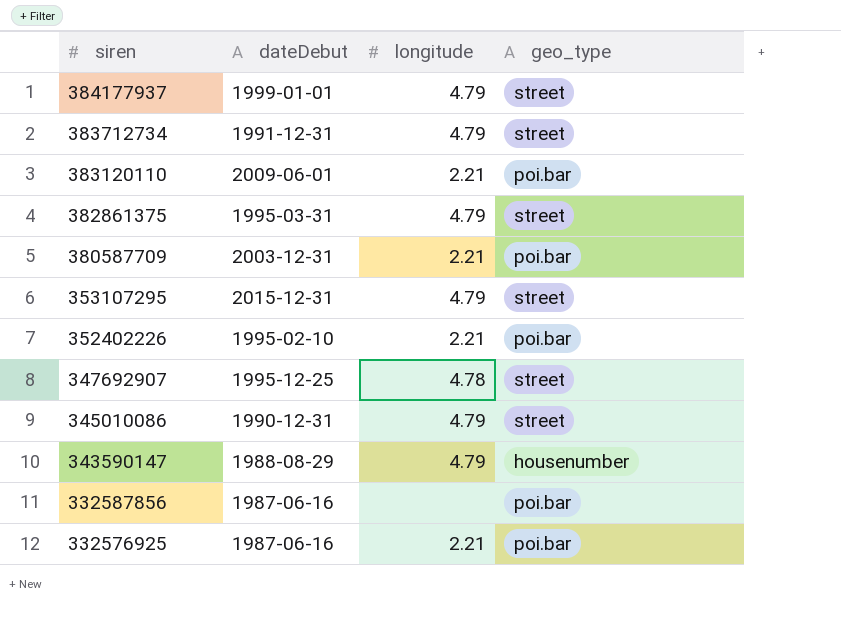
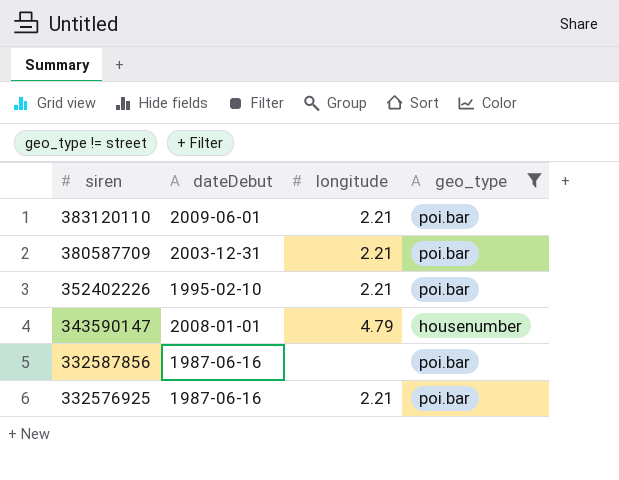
filter: none -> geo_type != street
343590147 | dateDebut: 1988-08-29 -> 2008-01-01

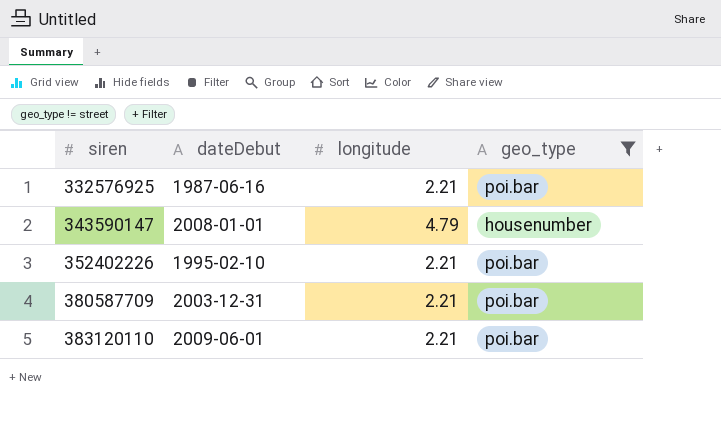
row order: siren descending -> siren ascending
row 332587856: 1987-06-16 | none | poi.bar -> none

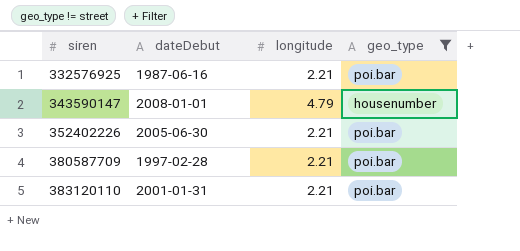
352402226 | dateDebut: 1995-02-10 -> 2005-06-30
380587709 | dateDebut: 2003-12-31 -> 1997-02-28
383120110 | dateDebut: 2009-06-01 -> 2001-01-31

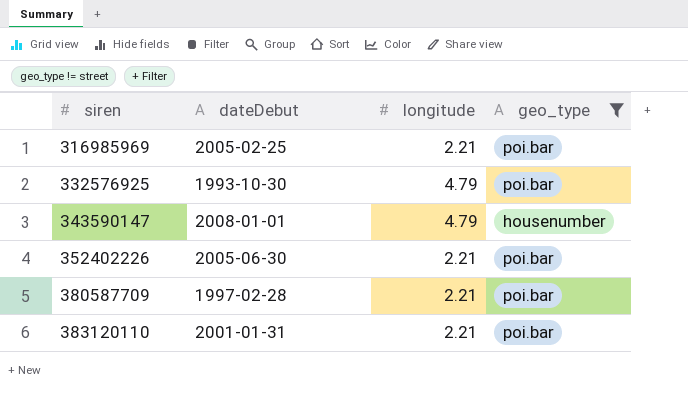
row 316985969: none -> 2005-02-25 | 2.21 | poi.bar
332576925 | dateDebut: 1987-06-16 -> 1993-10-30
332576925 | longitude: 2.21 -> 4.79

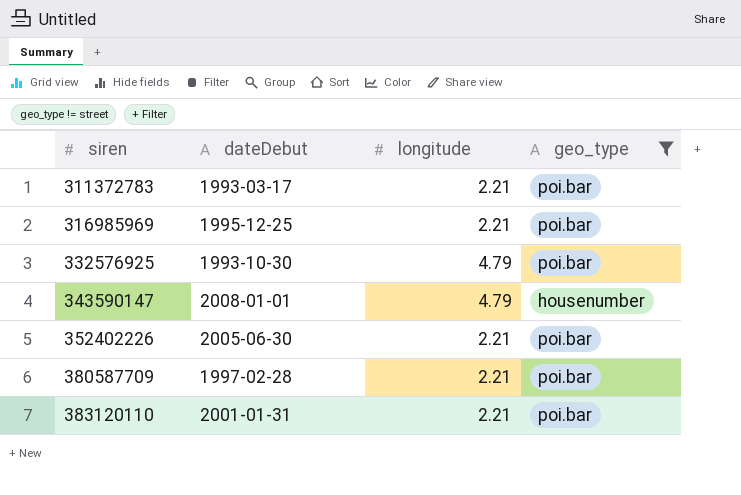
row 311372783: none -> 1993-03-17 | 2.21 | poi.bar
316985969 | dateDebut: 2005-02-25 -> 1995-12-25

